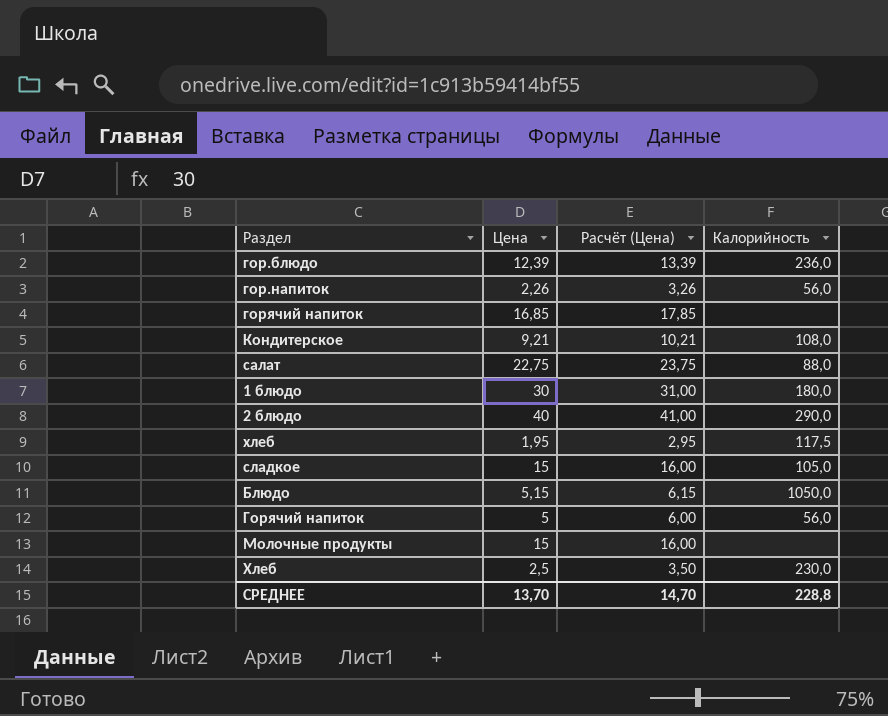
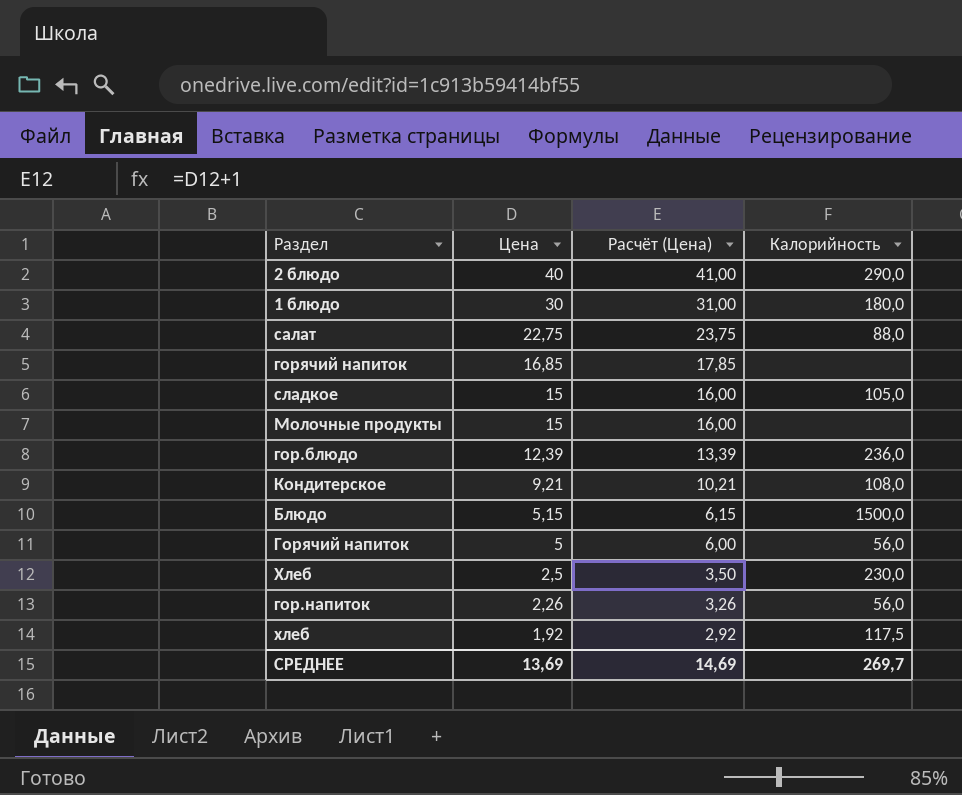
row order: none -> Цена descending
Блюдо | Калорийность: 1050,0 -> 1500,0
хлеб | Цена: 1,95 -> 1,92
хлеб | Расчёт (Цена): 2,95 -> 2,92
СРЕДНЕЕ | Цена: 13,70 -> 13,69
СРЕДНЕЕ | Расчёт (Цена): 14,70 -> 14,69
СРЕДНЕЕ | Калорийность: 228,8 -> 269,7

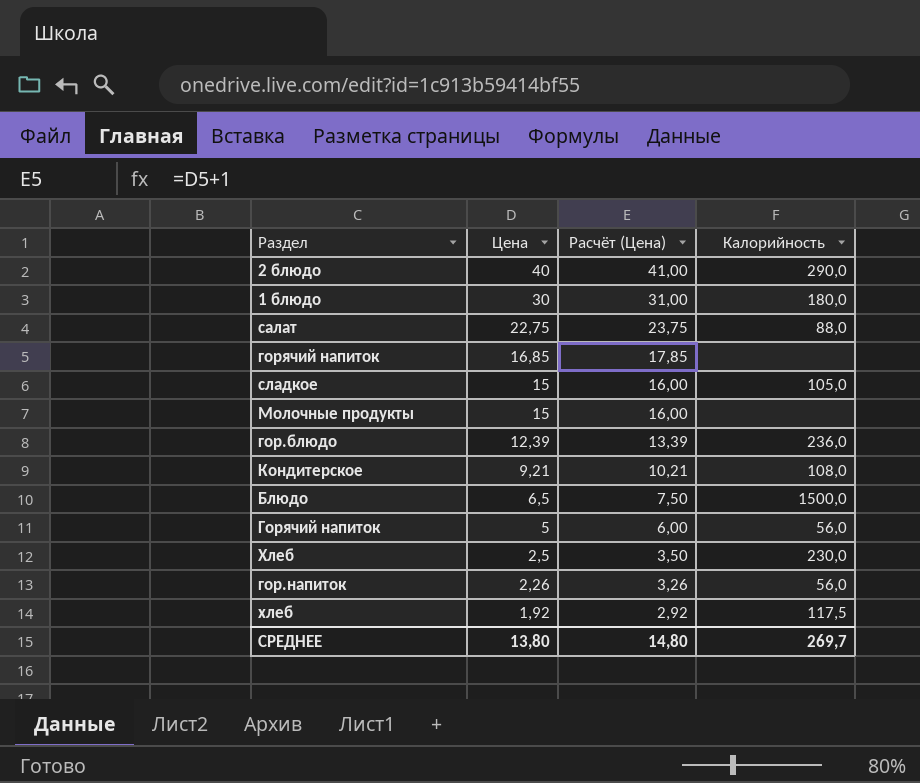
Блюдо | Цена: 5,15 -> 6,5
Блюдо | Расчёт (Цена): 6,15 -> 7,50
СРЕДНЕЕ | Цена: 13,69 -> 13,80
СРЕДНЕЕ | Расчёт (Цена): 14,69 -> 14,80

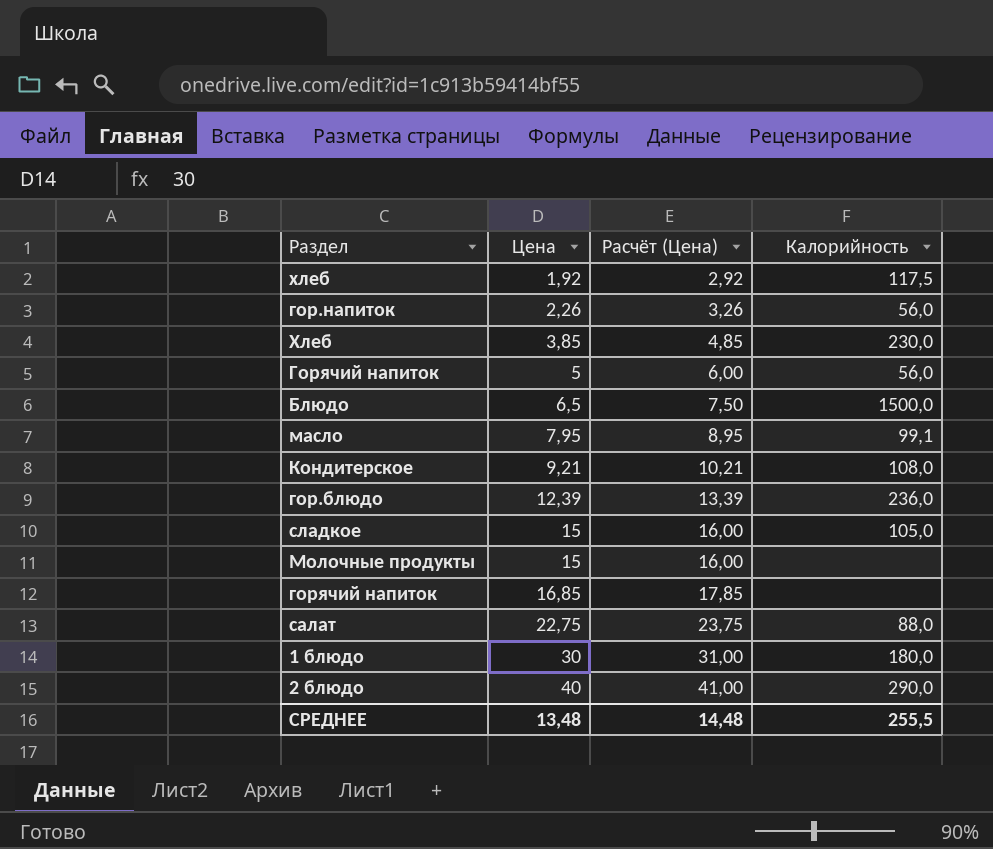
row order: Цена descending -> Цена ascending
Хлеб | Цена: 2,5 -> 3,85
Хлеб | Расчёт (Цена): 3,50 -> 4,85
row масло: none -> 7,95 | 8,95 | 99,1
СРЕДНЕЕ | Цена: 13,80 -> 13,48
СРЕДНЕЕ | Расчёт (Цена): 14,80 -> 14,48
СРЕДНЕЕ | Калорийность: 269,7 -> 255,5

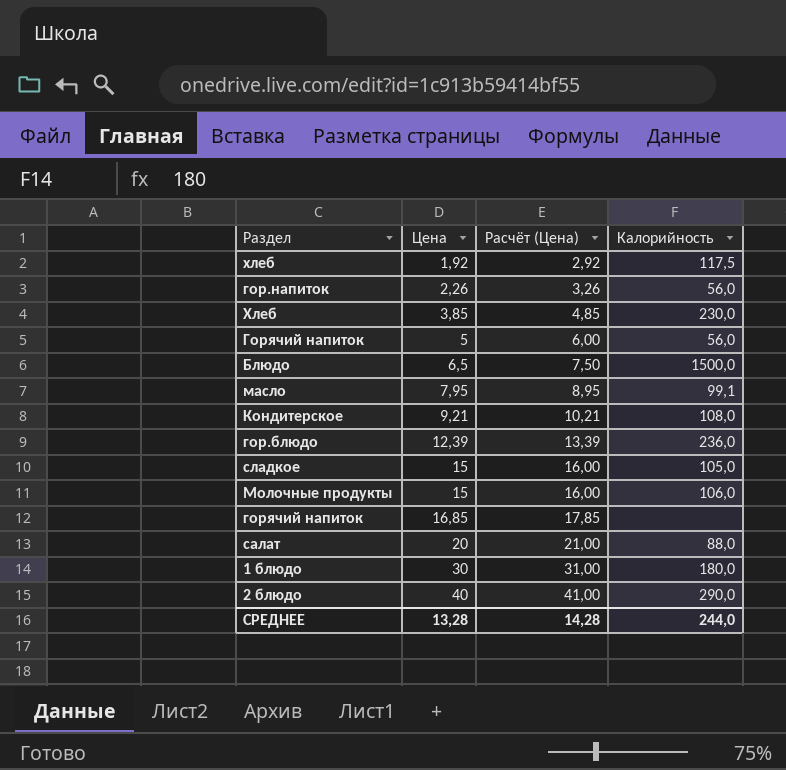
Молочные продукты | Калорийность: none -> 106,0
салат | Цена: 22,75 -> 20
салат | Расчёт (Цена): 23,75 -> 21,00
СРЕДНЕЕ | Цена: 13,48 -> 13,28
СРЕДНЕЕ | Расчёт (Цена): 14,48 -> 14,28
СРЕДНЕЕ | Калорийность: 255,5 -> 244,0

